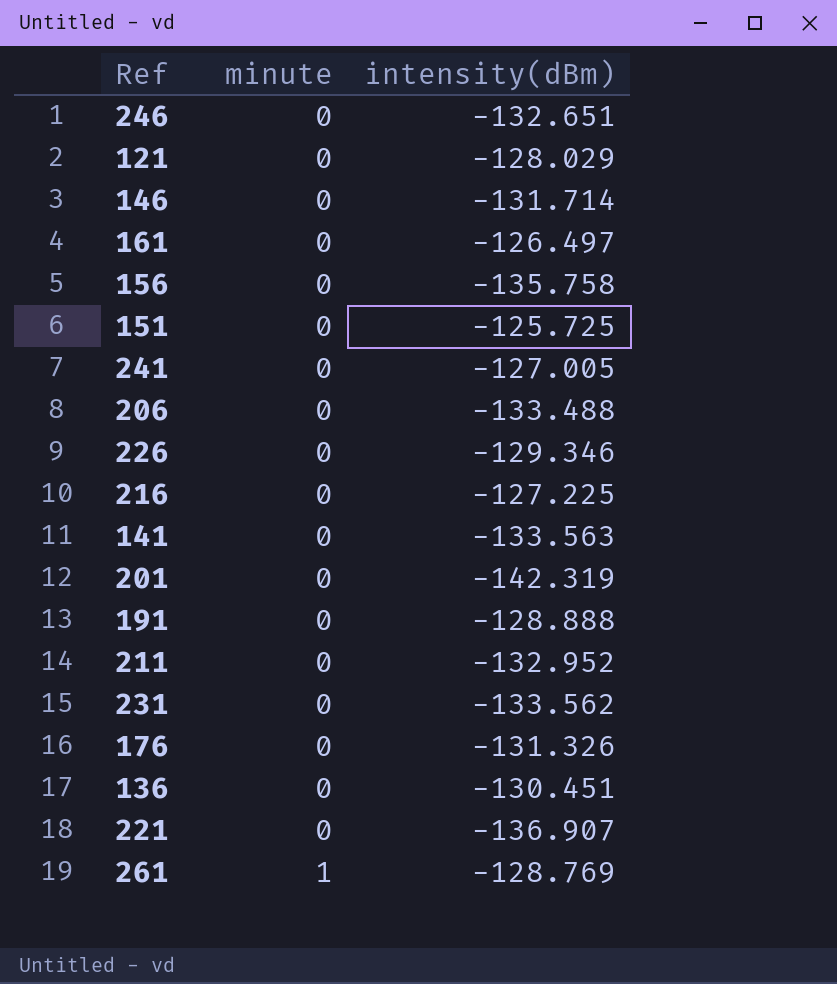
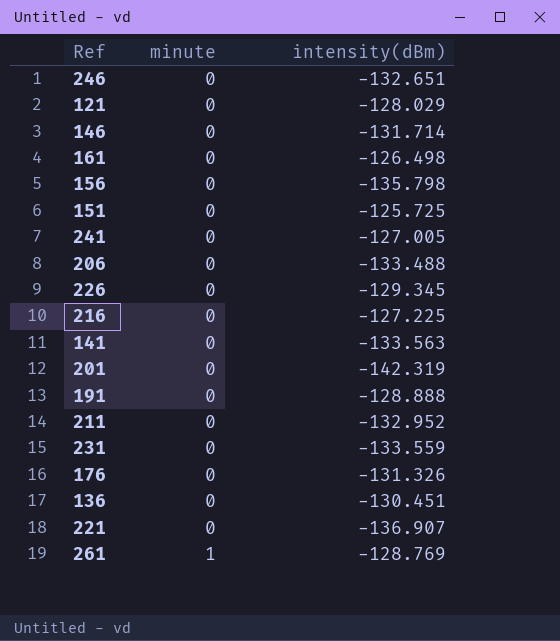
161 | intensity(dBm): -126.497 -> -126.498
156 | intensity(dBm): -135.758 -> -135.798
226 | intensity(dBm): -129.346 -> -129.345
231 | intensity(dBm): -133.562 -> -133.559

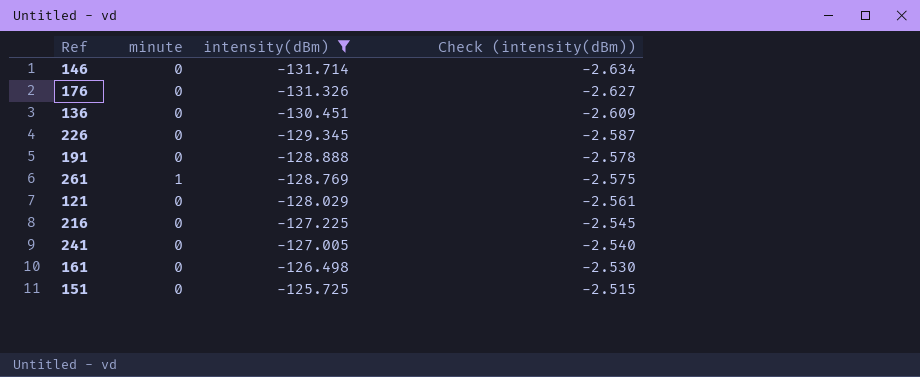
filter: none -> intensity(dBm) >= -131.714
row order: minute ascending -> intensity(dBm) ascending
column Check (intensity(dBm)) | formula: none -> [intensity(dBm)] * 0.02

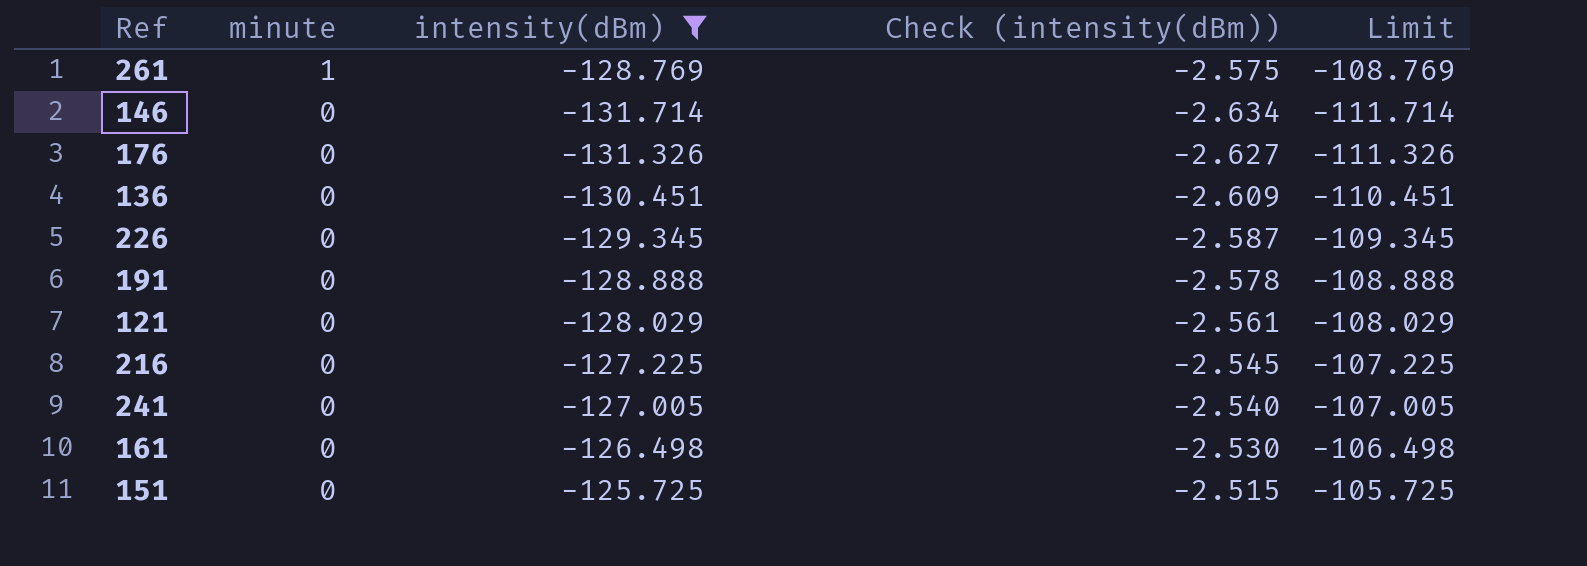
row order: intensity(dBm) ascending -> minute descending
column Limit | formula: none -> [intensity(dBm)] + 20

